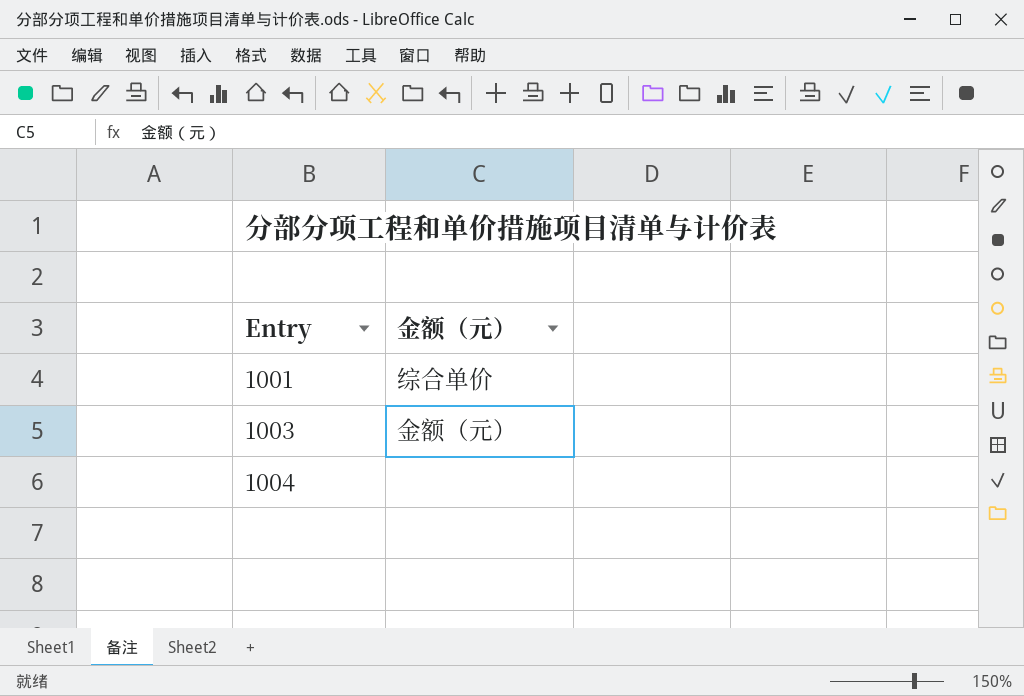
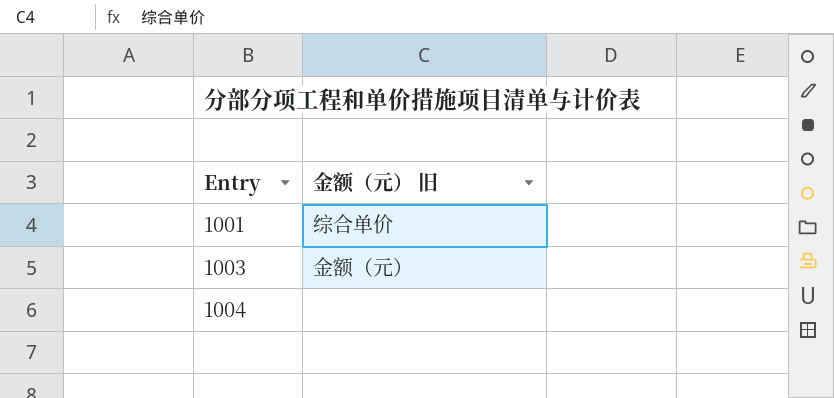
column name: 金额（元） -> 金额（元） 旧

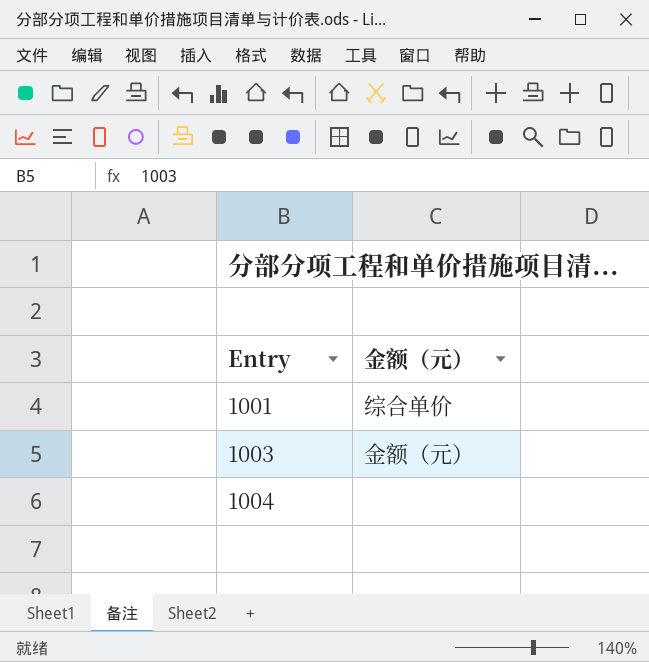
column name: 金额（元） 旧 -> 金额（元）

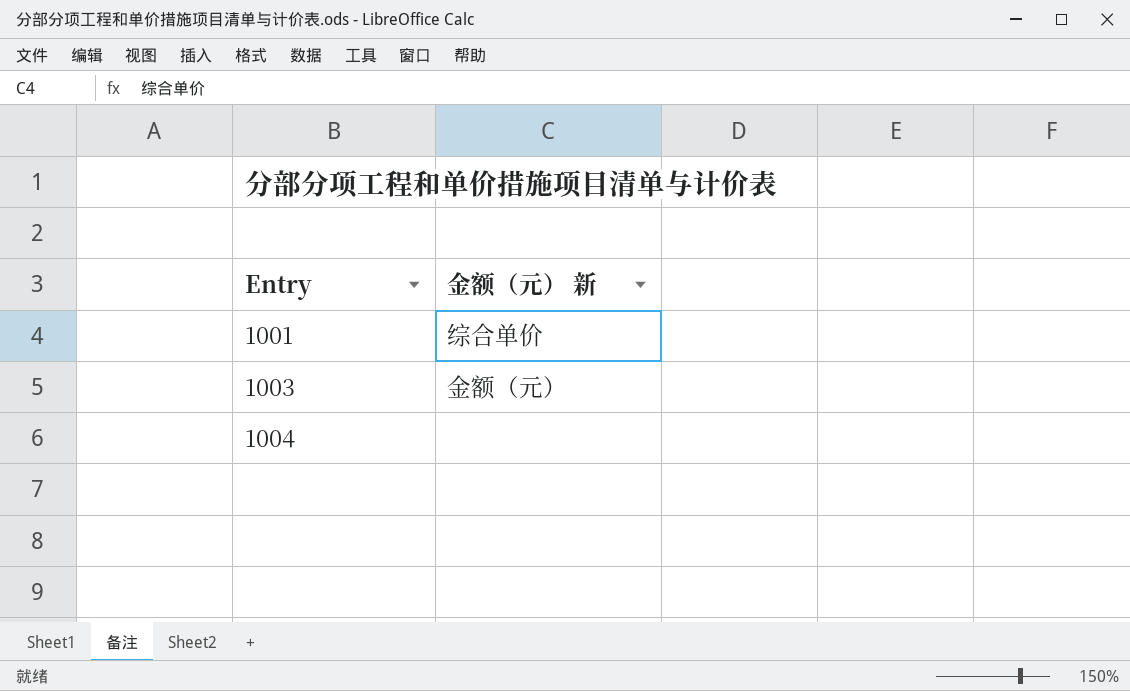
column name: 金额（元） -> 金额（元） 新

